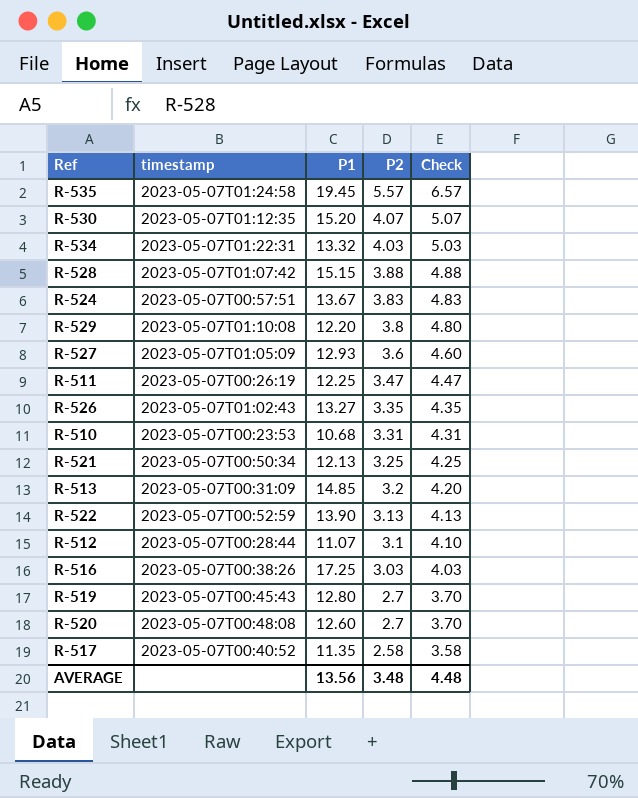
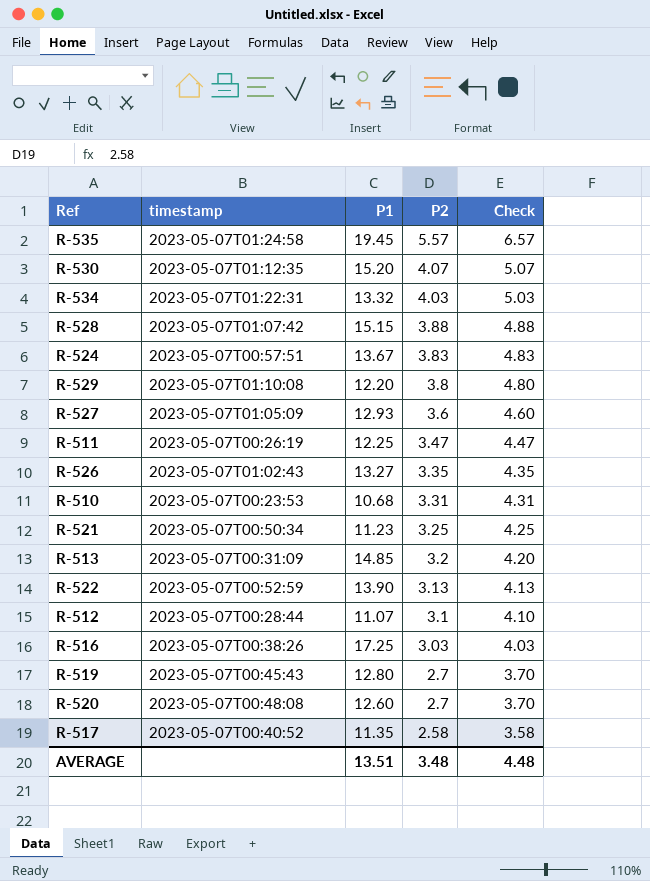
R-521 | P1: 12.13 -> 11.23
AVERAGE | P1: 13.56 -> 13.51

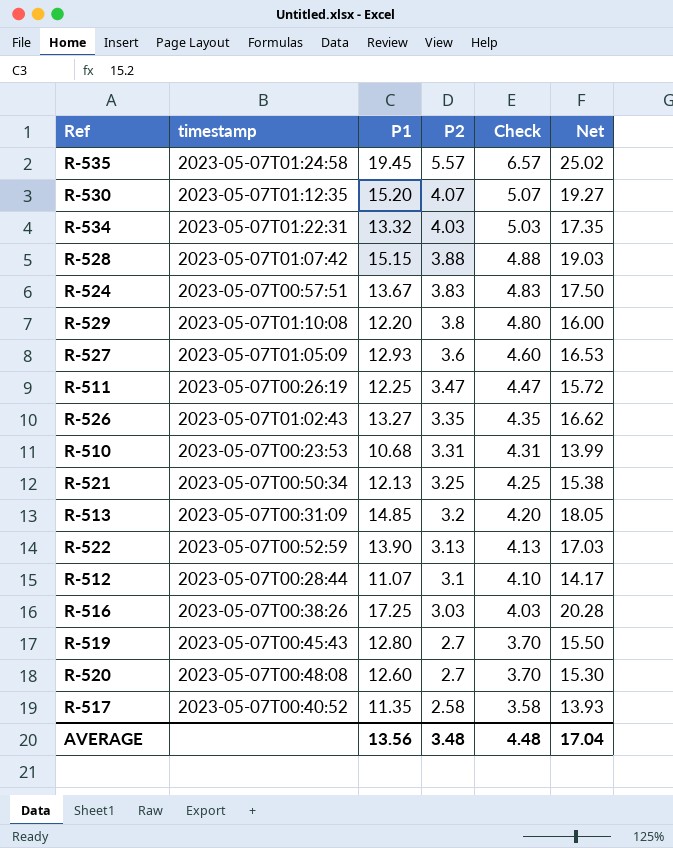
column Net | formula: none -> [P1] + [P2]
R-521 | P1: 11.23 -> 12.13
AVERAGE | P1: 13.51 -> 13.56

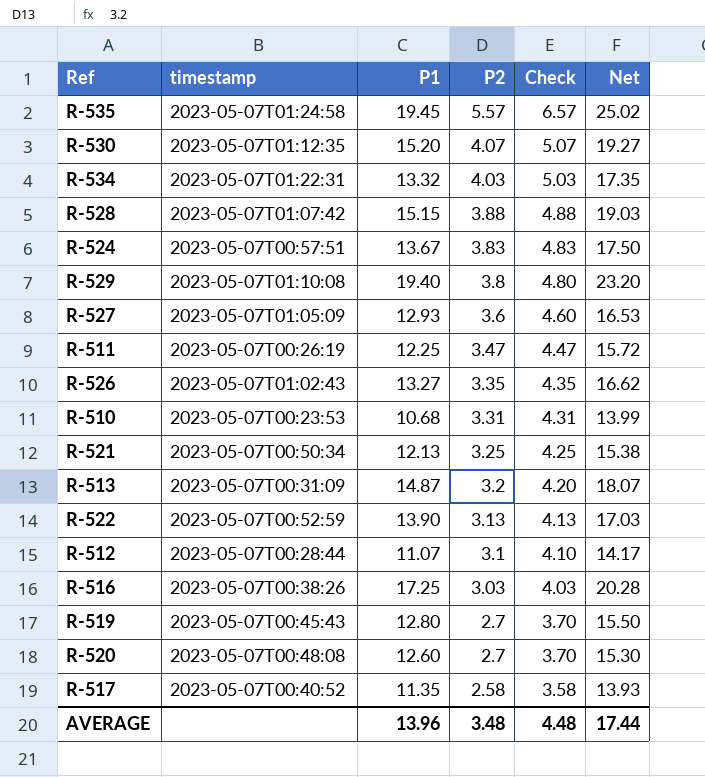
R-529 | P1: 12.20 -> 19.40
R-529 | Net: 16.00 -> 23.20
R-513 | P1: 14.85 -> 14.87
R-513 | Net: 18.05 -> 18.07
AVERAGE | P1: 13.56 -> 13.96
AVERAGE | Net: 17.04 -> 17.44

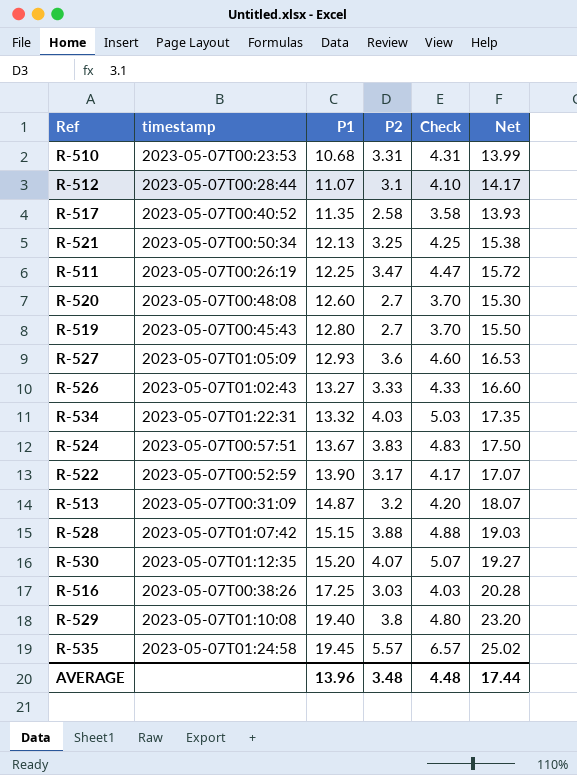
row order: P2 descending -> P1 ascending
R-526 | P2: 3.35 -> 3.33
R-526 | Check: 4.35 -> 4.33
R-526 | Net: 16.62 -> 16.60
R-522 | P2: 3.13 -> 3.17
R-522 | Check: 4.13 -> 4.17
R-522 | Net: 17.03 -> 17.07

